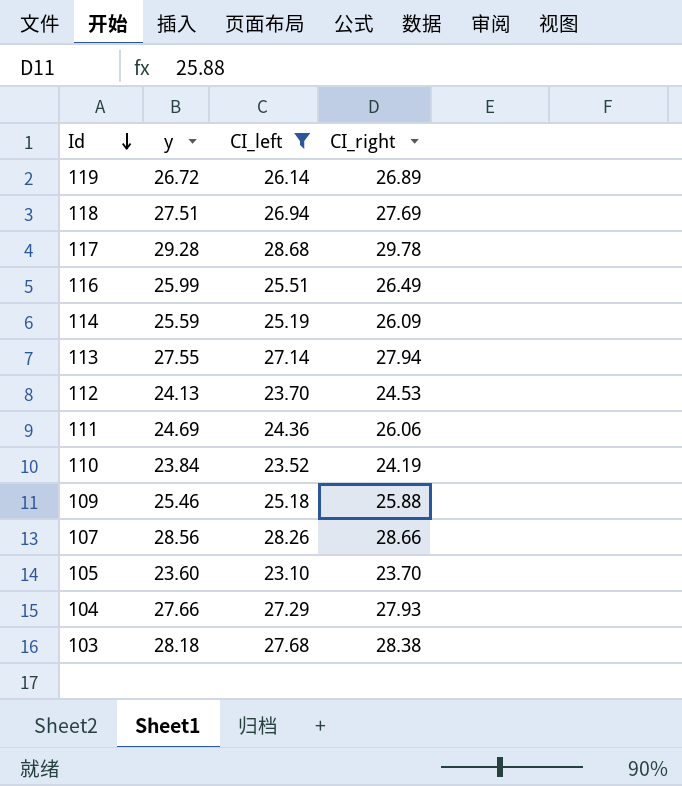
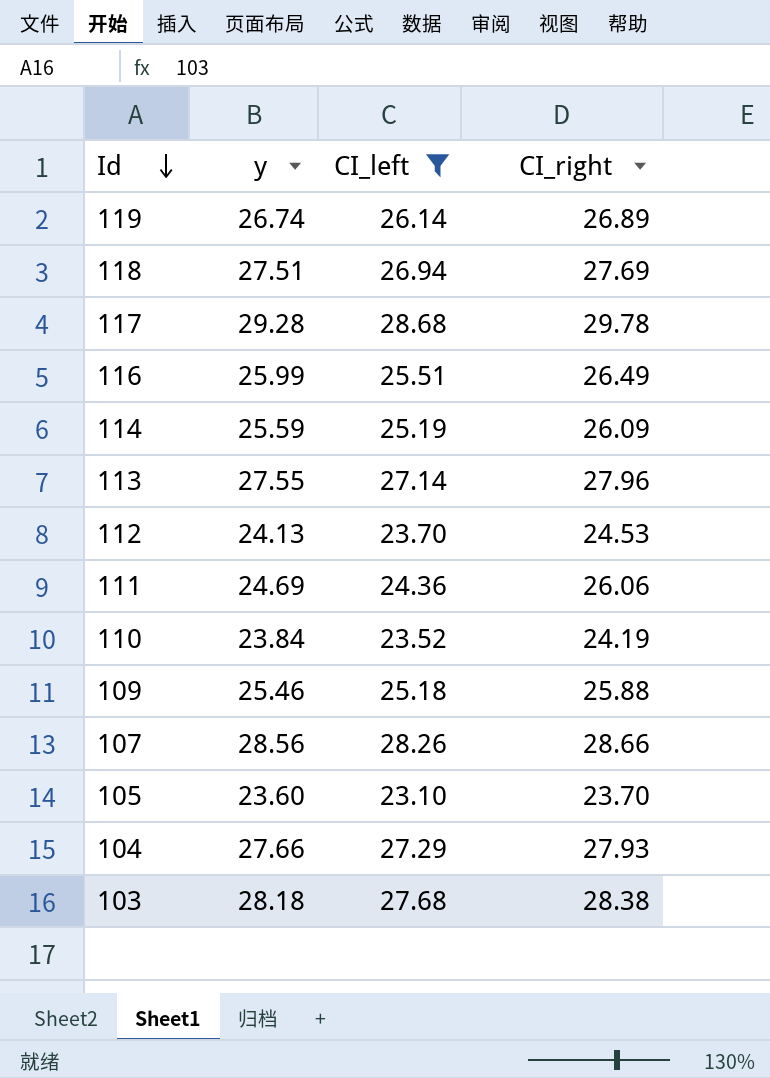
119 | y: 26.72 -> 26.74
113 | CI_right: 27.94 -> 27.96

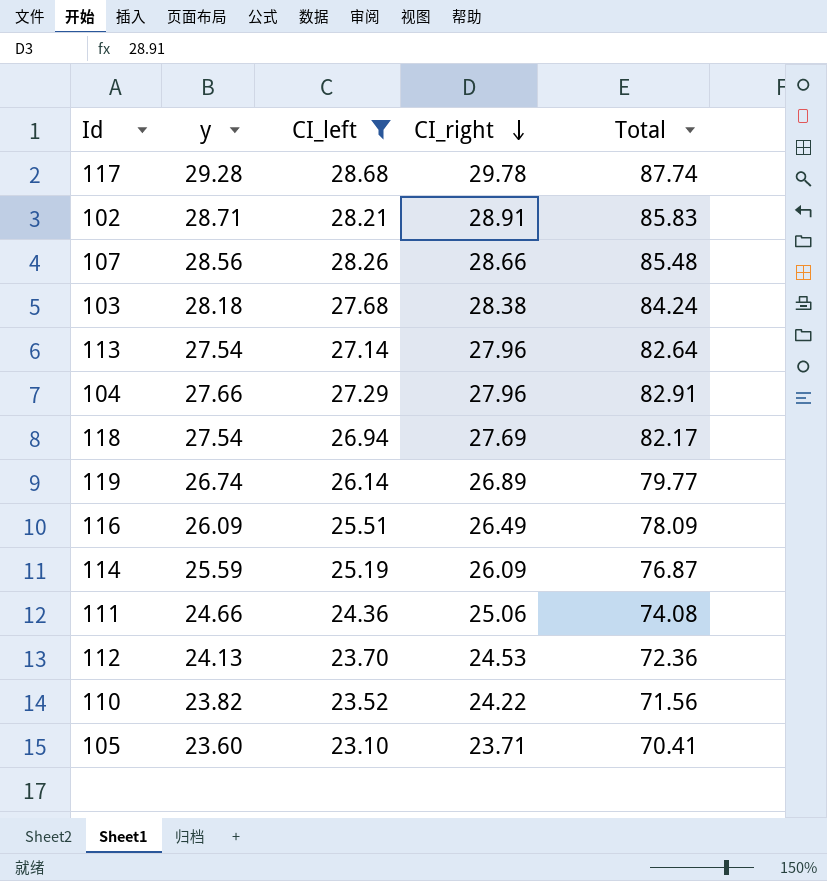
row order: Id descending -> CI_right descending
column Total | formula: none -> [y] + [CI_left] + [CI_right]
row 109: 25.46 | 25.18 | 25.88 -> none
row 102: none -> 28.71 | 28.21 | 28.91 | 85.83
113 | y: 27.55 -> 27.54
104 | CI_right: 27.93 -> 27.96
118 | y: 27.51 -> 27.54
116 | y: 25.99 -> 26.09
111 | y: 24.69 -> 24.66
111 | CI_right: 26.06 -> 25.06
110 | y: 23.84 -> 23.82
110 | CI_right: 24.19 -> 24.22
105 | CI_right: 23.70 -> 23.71

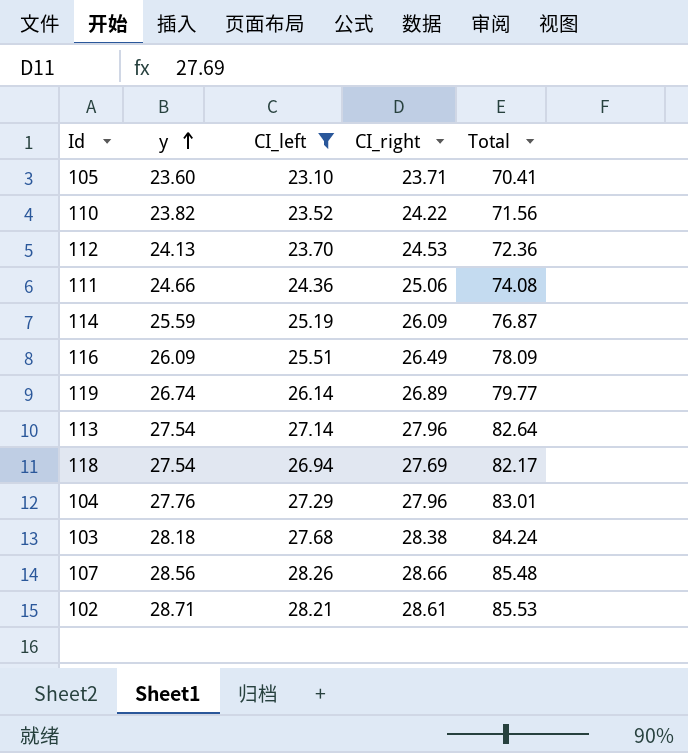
row order: CI_right descending -> y ascending
row 117: 29.28 | 28.68 | 29.78 | 87.74 -> none
104 | y: 27.66 -> 27.76
104 | Total: 82.91 -> 83.01
102 | CI_right: 28.91 -> 28.61
102 | Total: 85.83 -> 85.53

